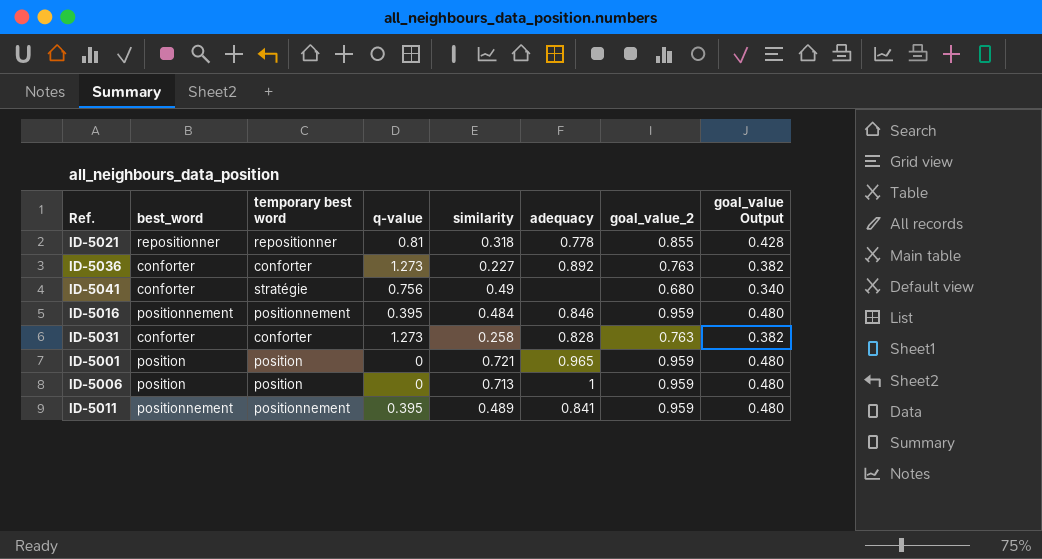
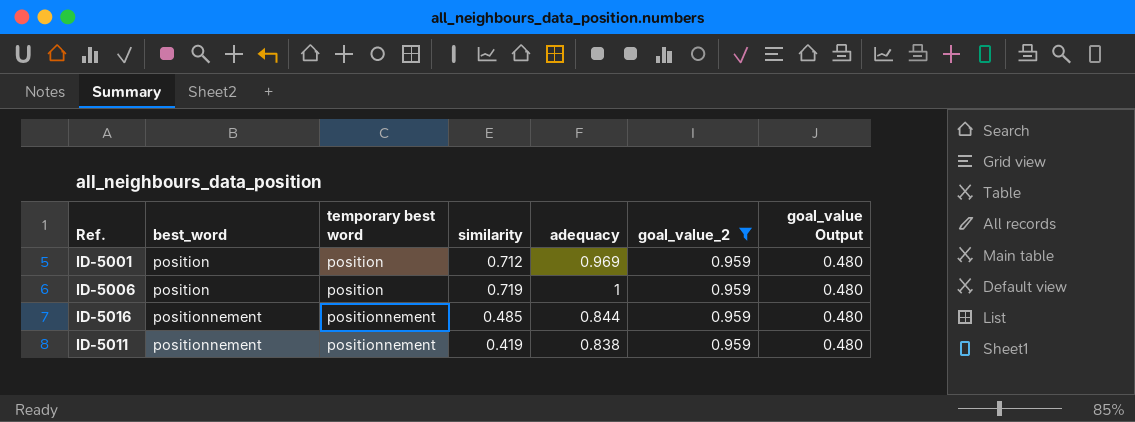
filter: none -> goal_value_2 = 0.959
row order: none -> best_word ascending
column q-value | position: 4 -> none
ID-5001 | similarity: 0.721 -> 0.712
ID-5001 | adequacy: 0.965 -> 0.969
ID-5006 | similarity: 0.713 -> 0.719
ID-5016 | similarity: 0.484 -> 0.485
ID-5016 | adequacy: 0.846 -> 0.844
ID-5011 | similarity: 0.489 -> 0.419
ID-5011 | adequacy: 0.841 -> 0.838

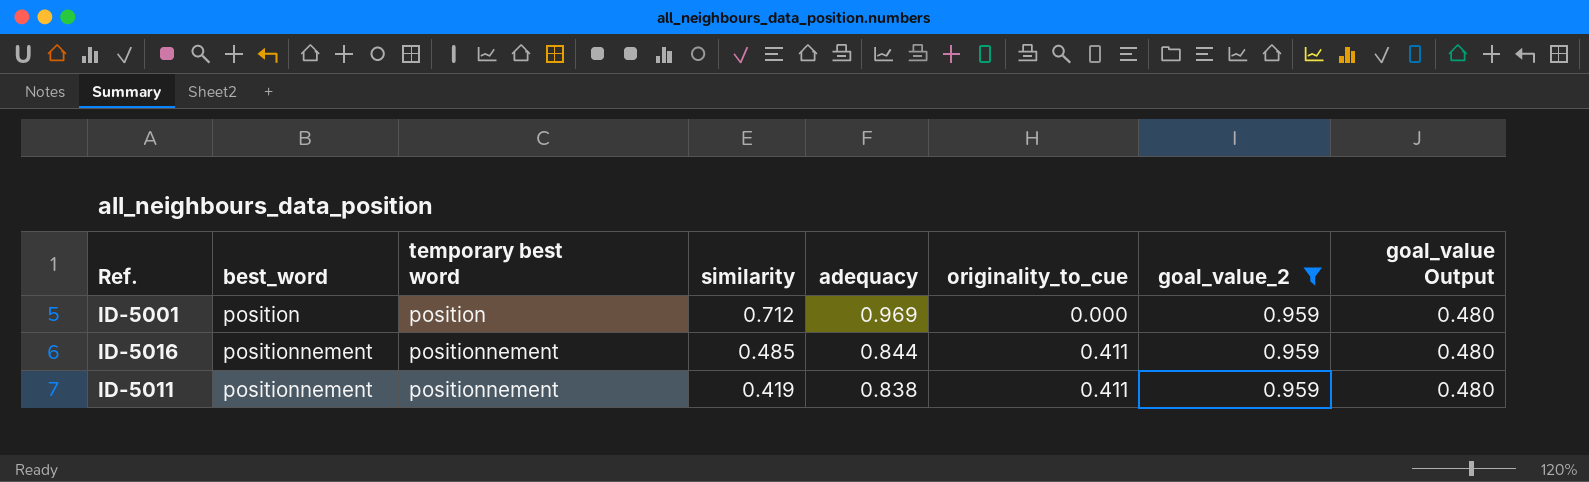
column originality_to_cue | position: none -> 6
row ID-5006: position | position | 0.719 | 1 | 0.959 | 0.480 -> none

